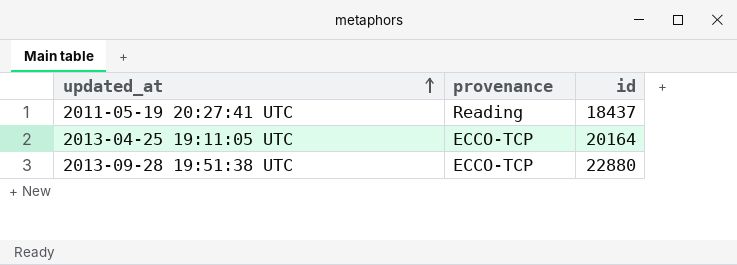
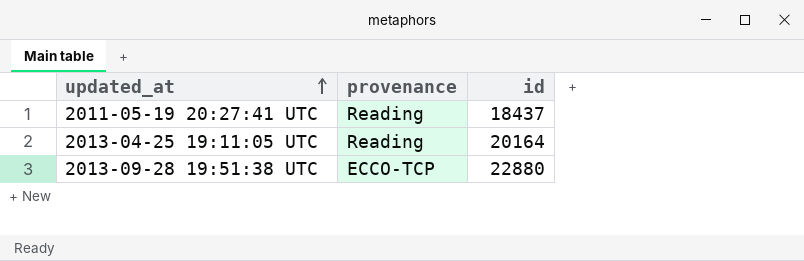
2013-04-25 19:11:05 UTC | provenance: ECCO-TCP -> Reading

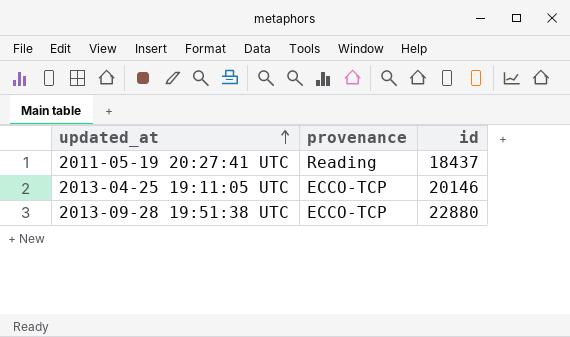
2013-04-25 19:11:05 UTC | provenance: Reading -> ECCO-TCP
2013-04-25 19:11:05 UTC | id: 20164 -> 20146

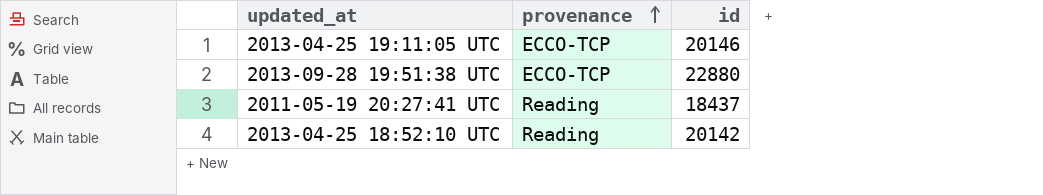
row order: updated_at ascending -> provenance ascending
row 2013-04-25 18:52:10 UTC: none -> Reading | 20142

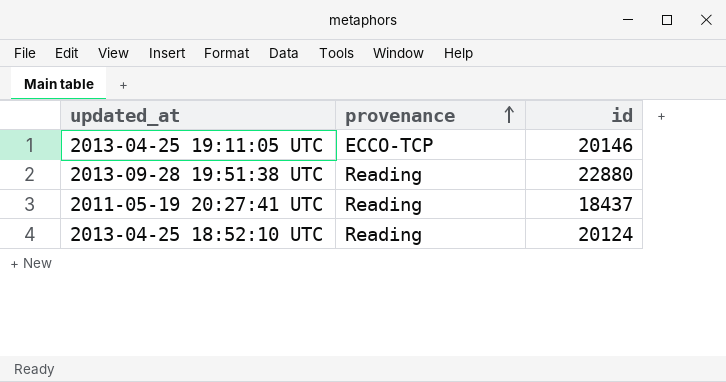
2013-09-28 19:51:38 UTC | provenance: ECCO-TCP -> Reading
2013-04-25 18:52:10 UTC | id: 20142 -> 20124

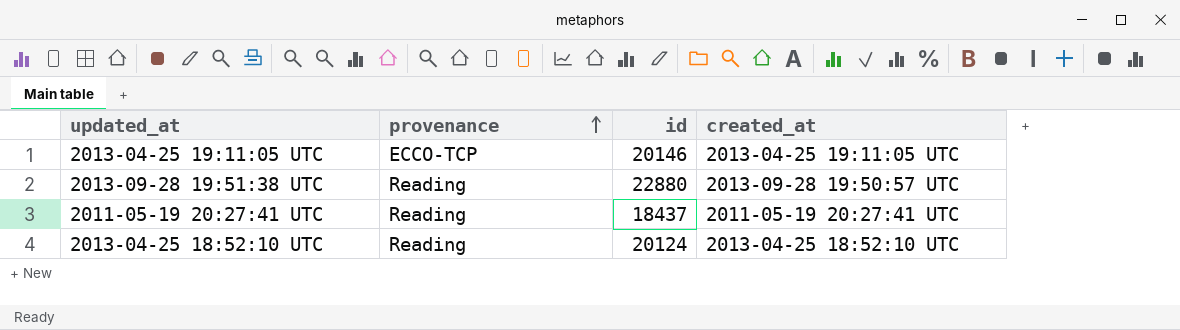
column created_at | position: none -> 4

